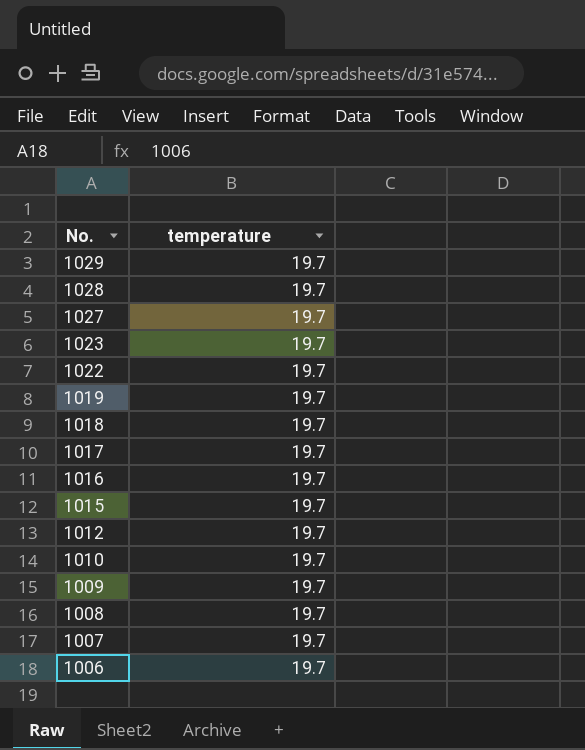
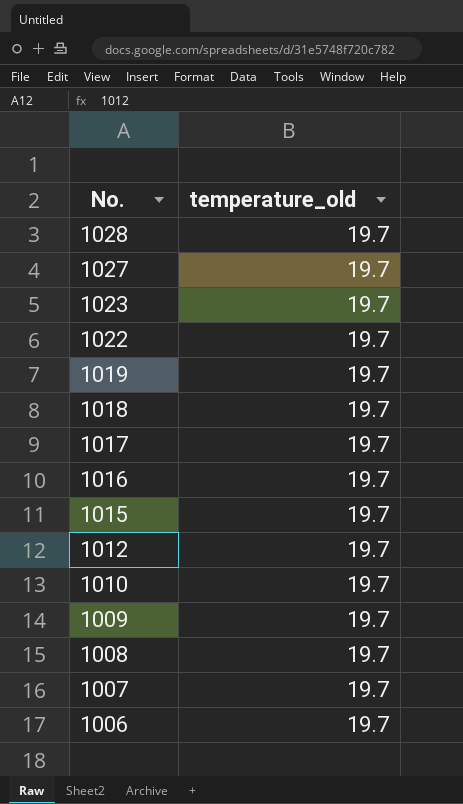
column name: temperature -> temperature_old
row 1029: 19.7 -> none

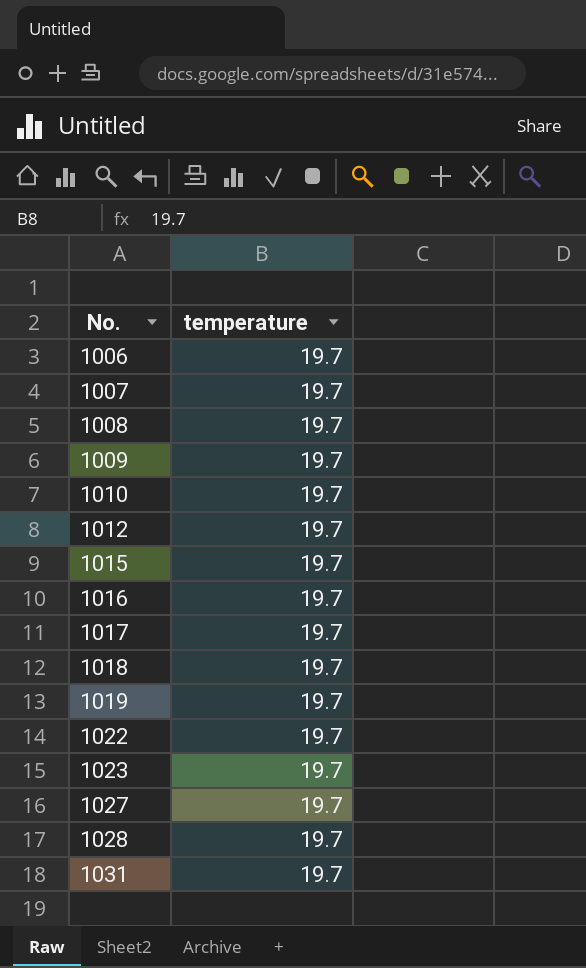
row order: No. descending -> No. ascending
column name: temperature_old -> temperature
row 1031: none -> 19.7

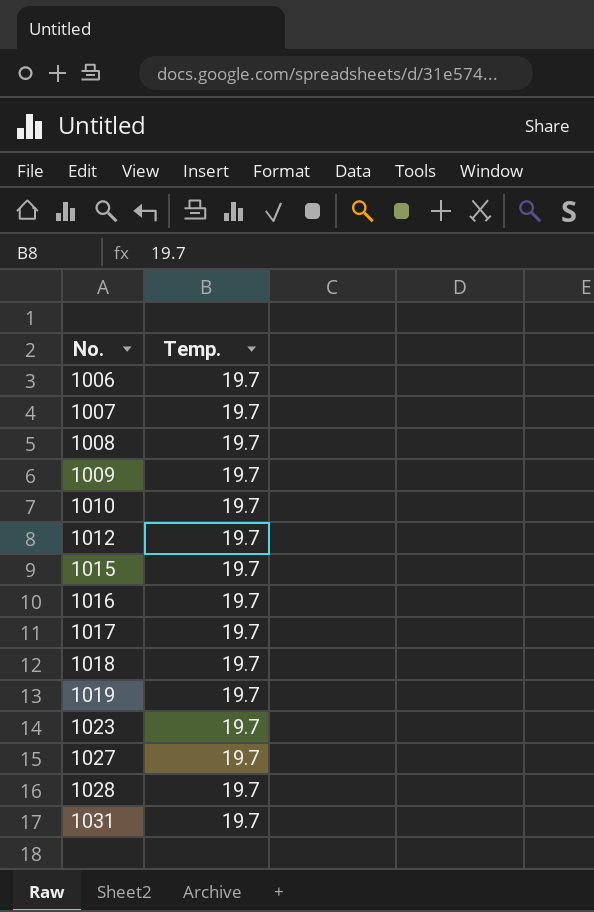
column name: temperature -> Temp.
row 1022: 19.7 -> none

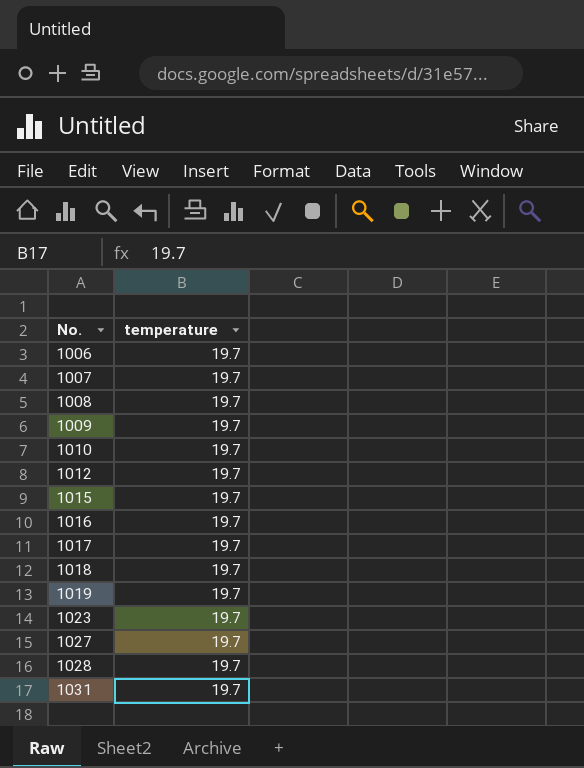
column name: Temp. -> temperature

